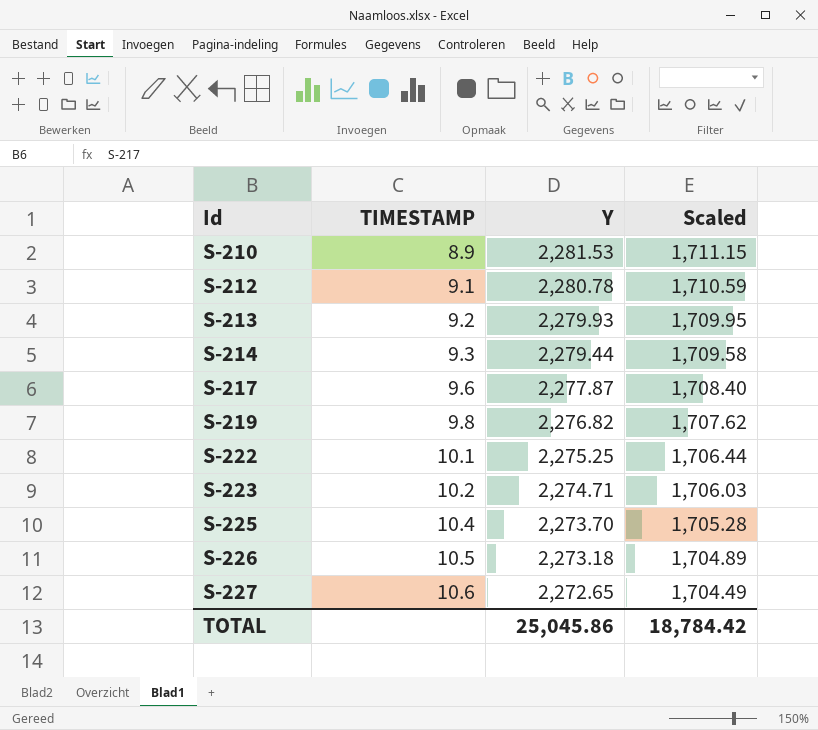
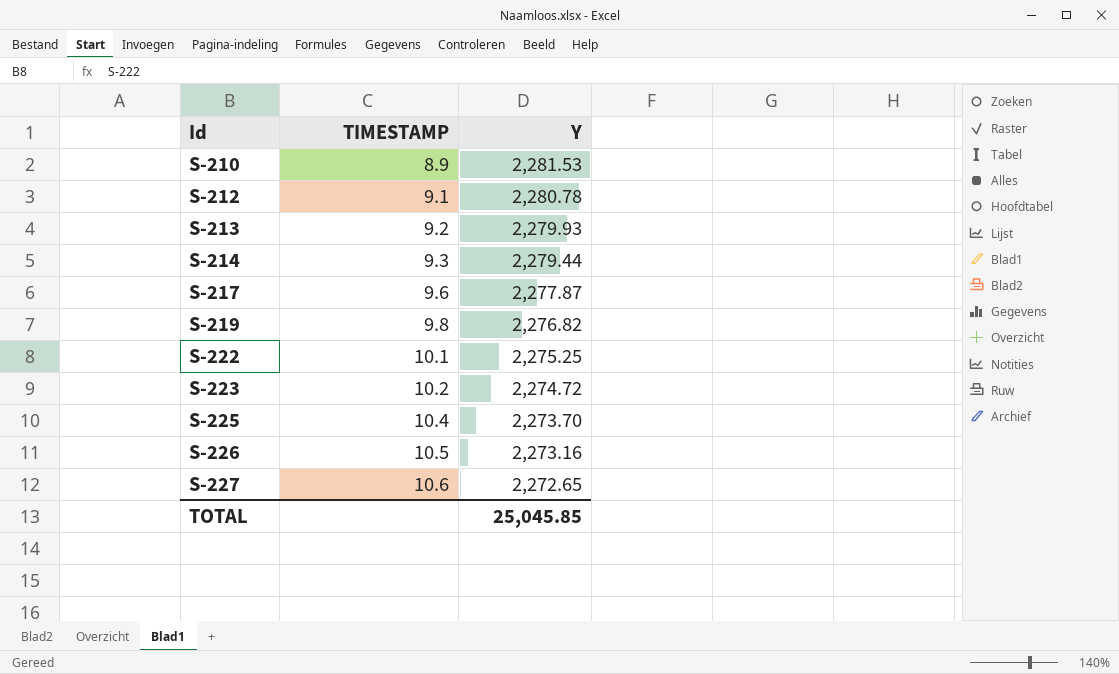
column Scaled | formula: [Y] * 0.75 -> none
S-223 | Y: 2,274.71 -> 2,274.72
S-226 | Y: 2,273.18 -> 2,273.16
TOTAL | Y: 25,045.86 -> 25,045.85

